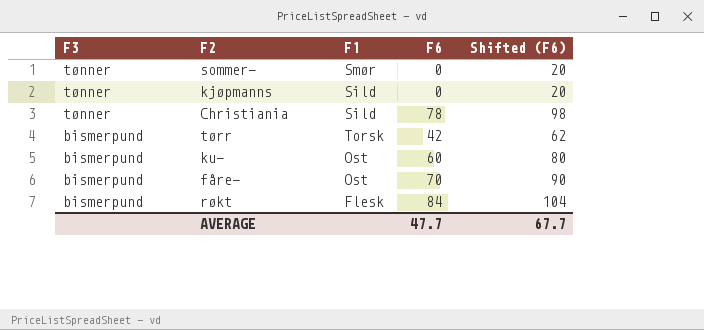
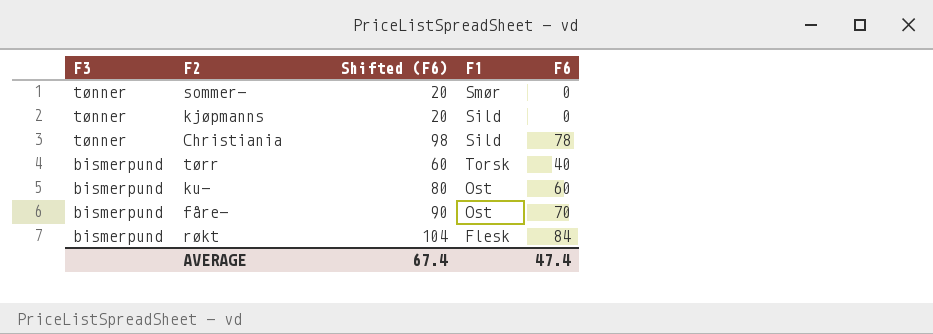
column Shifted (F6) | position: 5 -> 3
tørr | Shifted (F6): 62 -> 60
tørr | F6: 42 -> 40
AVERAGE | Shifted (F6): 67.7 -> 67.4
AVERAGE | F6: 47.7 -> 47.4

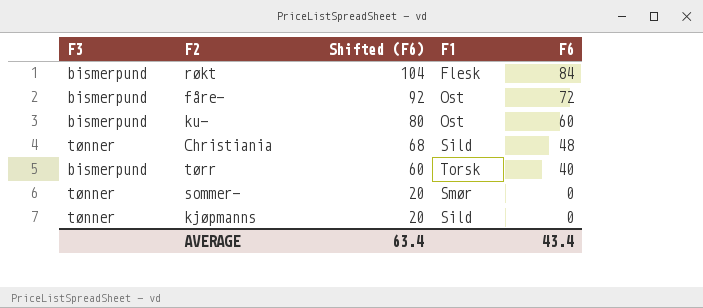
row order: F3 descending -> Shifted (F6) descending
fåre- | Shifted (F6): 90 -> 92
fåre- | F6: 70 -> 72
Christiania | Shifted (F6): 98 -> 68
Christiania | F6: 78 -> 48
AVERAGE | Shifted (F6): 67.4 -> 63.4
AVERAGE | F6: 47.4 -> 43.4

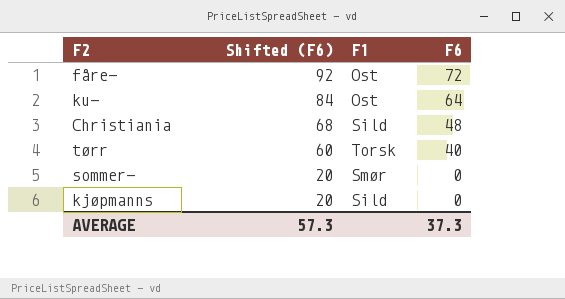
column F3 | position: 1 -> none
row røkt: bismerpund | 104 | Flesk | 84 -> none
ku- | Shifted (F6): 80 -> 84
ku- | F6: 60 -> 64
AVERAGE | Shifted (F6): 63.4 -> 57.3
AVERAGE | F6: 43.4 -> 37.3

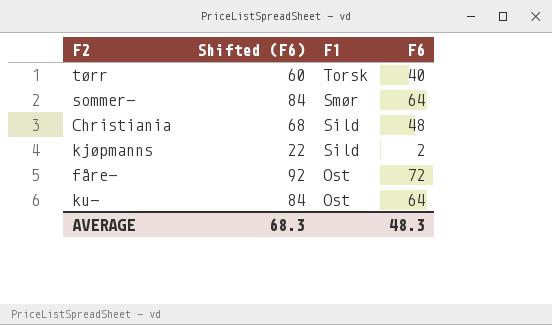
row order: Shifted (F6) descending -> F1 descending
sommer- | Shifted (F6): 20 -> 84
sommer- | F6: 0 -> 64
kjøpmanns | Shifted (F6): 20 -> 22
kjøpmanns | F6: 0 -> 2
AVERAGE | Shifted (F6): 57.3 -> 68.3
AVERAGE | F6: 37.3 -> 48.3

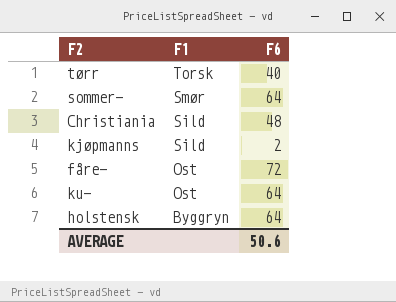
column Shifted (F6) | formula: [F6] + 20 -> none
row holstensk: none -> Byggryn | 64
AVERAGE | F6: 48.3 -> 50.6

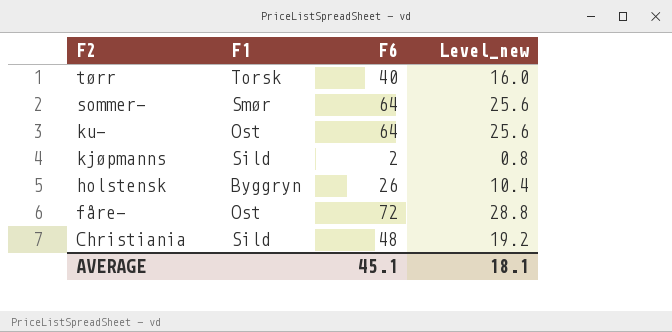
row order: F1 descending -> F2 descending
column Level_new | formula: none -> [F6] * 0.4
holstensk | F6: 64 -> 26
AVERAGE | F6: 50.6 -> 45.1

